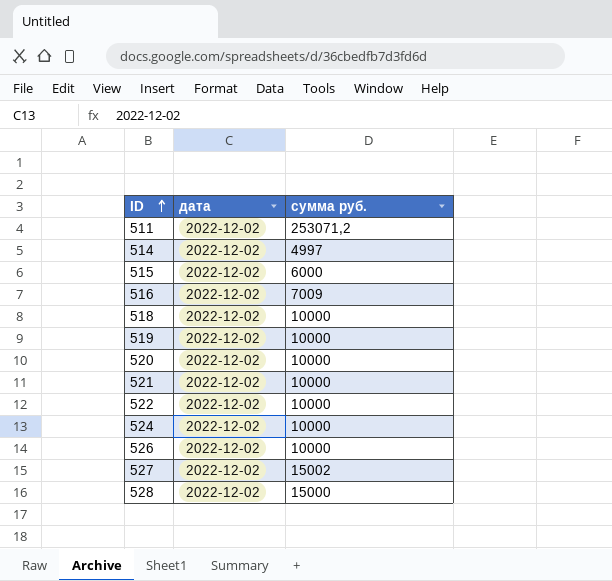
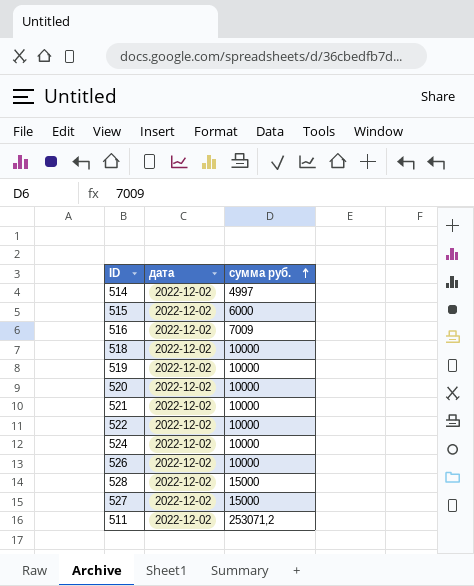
row order: ID ascending -> сумма руб. ascending
527 | сумма руб.: 15002 -> 15000

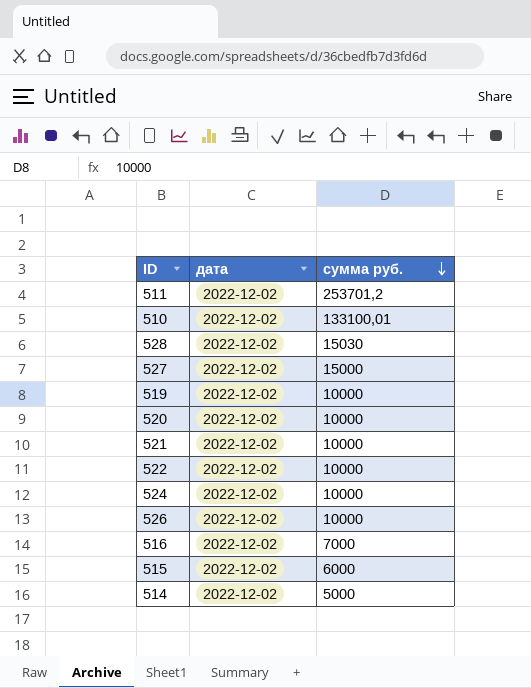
row order: сумма руб. ascending -> сумма руб. descending
row 518: 2022-12-02 | 10000 -> none
511 | сумма руб.: 253071,2 -> 253701,2
row 510: none -> 2022-12-02 | 133100,01
528 | сумма руб.: 15000 -> 15030
516 | сумма руб.: 7009 -> 7000
514 | сумма руб.: 4997 -> 5000

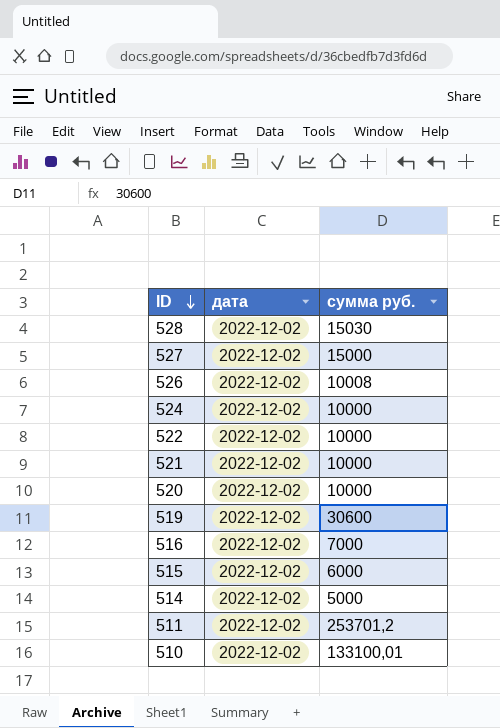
row order: сумма руб. descending -> ID descending
526 | сумма руб.: 10000 -> 10008
519 | сумма руб.: 10000 -> 30600

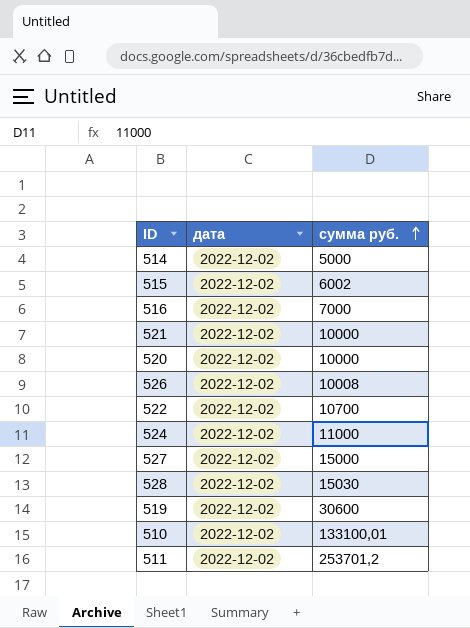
row order: ID descending -> сумма руб. ascending
515 | сумма руб.: 6000 -> 6002
522 | сумма руб.: 10000 -> 10700
524 | сумма руб.: 10000 -> 11000

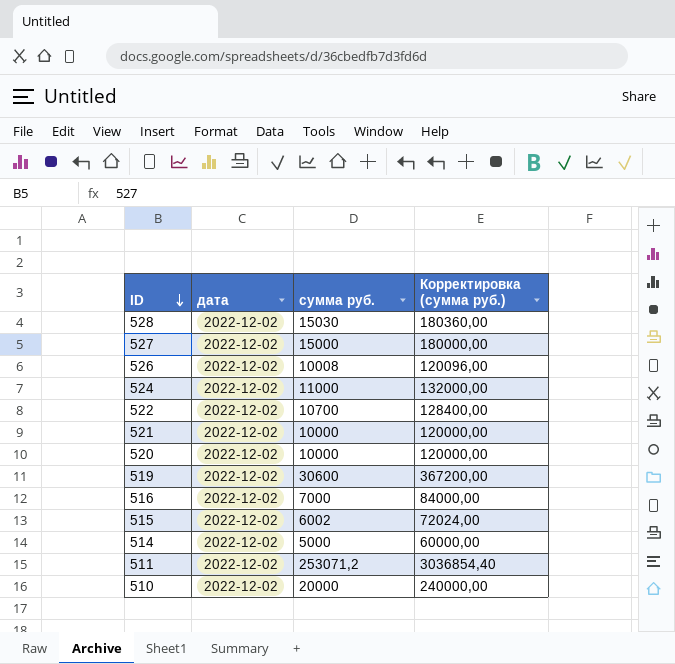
row order: сумма руб. ascending -> ID descending
column Корректировка (сумма руб.) | formula: none -> [сумма руб.] * 12
511 | сумма руб.: 253701,2 -> 253071,2
510 | сумма руб.: 133100,01 -> 20000

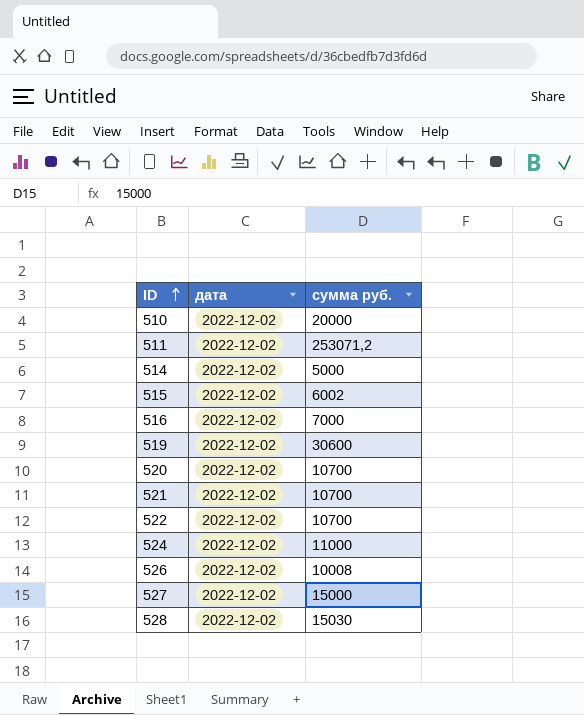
row order: ID descending -> ID ascending
column Корректировка (сумма руб.) | formula: [сумма руб.] * 12 -> none
520 | сумма руб.: 10000 -> 10700
521 | сумма руб.: 10000 -> 10700

